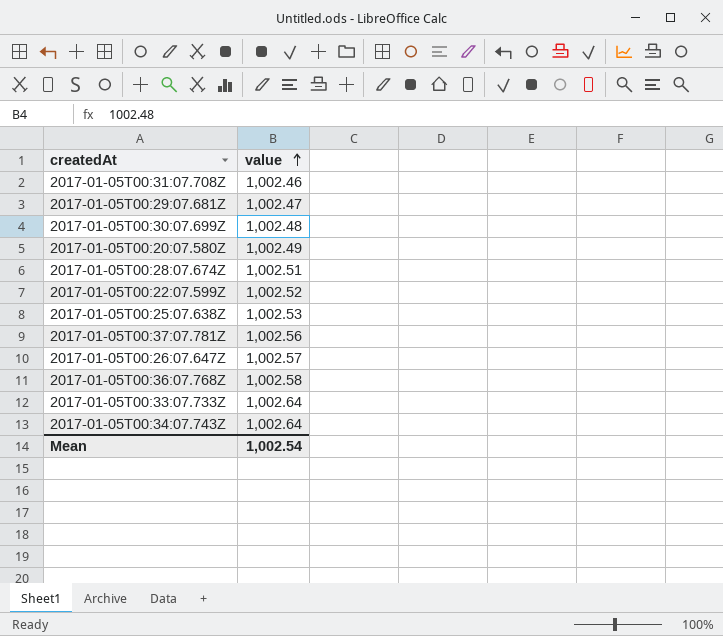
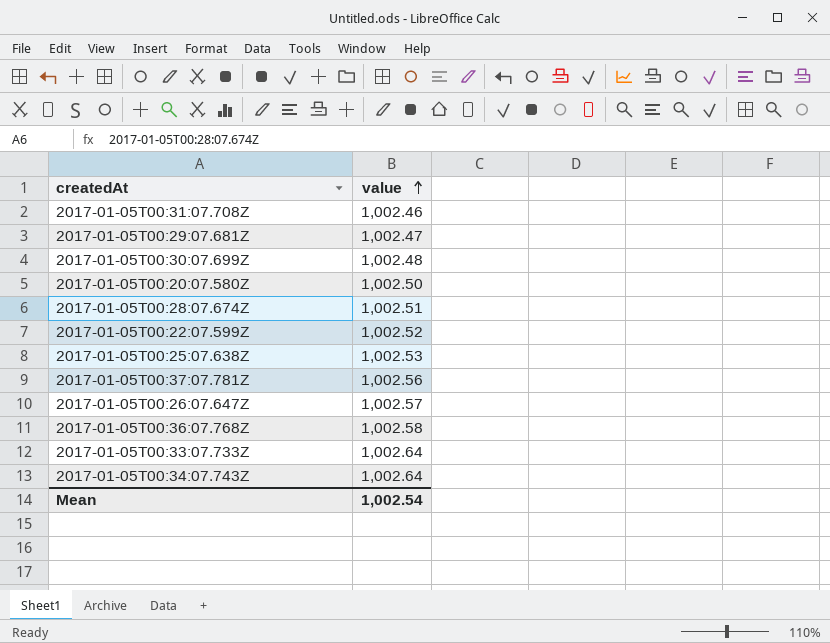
2017-01-05T00:20:07.580Z | value: 1,002.49 -> 1,002.50

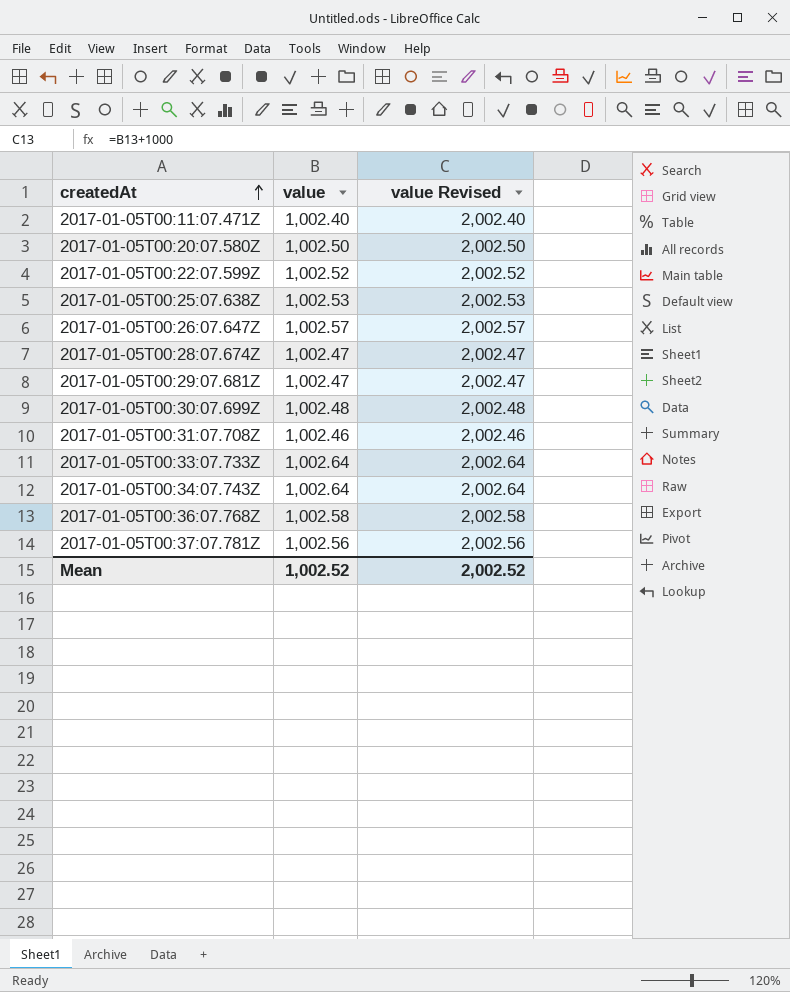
row order: value ascending -> createdAt ascending
column value Revised | formula: none -> [value] + 1000
row 2017-01-05T00:11:07.471Z: none -> 1,002.40 | 2,002.40
2017-01-05T00:28:07.674Z | value: 1,002.51 -> 1,002.47
Mean | value: 1,002.54 -> 1,002.52

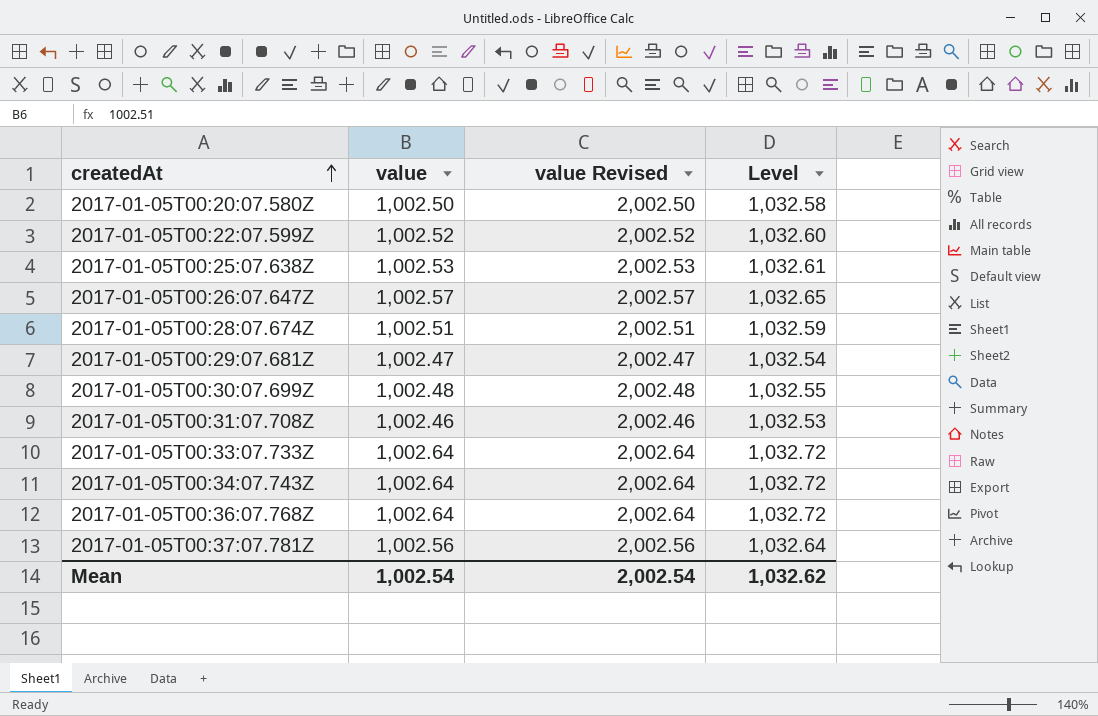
column Level | formula: none -> [value] * 1.03
row 2017-01-05T00:11:07.471Z: 1,002.40 | 2,002.40 -> none
2017-01-05T00:28:07.674Z | value: 1,002.47 -> 1,002.51
2017-01-05T00:28:07.674Z | value Revised: 2,002.47 -> 2,002.51
2017-01-05T00:36:07.768Z | value: 1,002.58 -> 1,002.64
2017-01-05T00:36:07.768Z | value Revised: 2,002.58 -> 2,002.64
Mean | value: 1,002.52 -> 1,002.54
Mean | value Revised: 2,002.52 -> 2,002.54

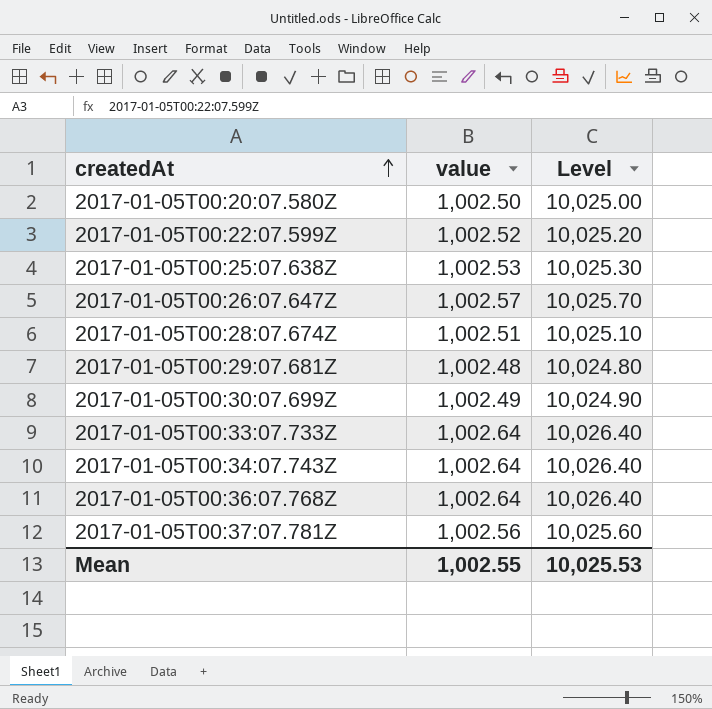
column value Revised | formula: [value] + 1000 -> none
column Level | formula: [value] * 1.03 -> [value] * 10
row 2017-01-05T00:31:07.708Z: 1,002.46 | 2,002.46 | 1,032.53 -> none
2017-01-05T00:29:07.681Z | value: 1,002.47 -> 1,002.48
2017-01-05T00:30:07.699Z | value: 1,002.48 -> 1,002.49
Mean | value: 1,002.54 -> 1,002.55
Mean | Level: 1,032.62 -> 10,025.53

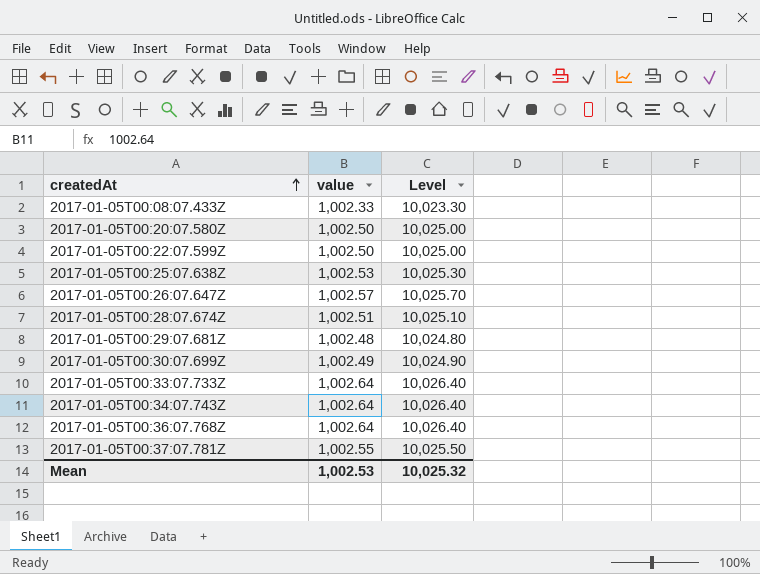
row 2017-01-05T00:08:07.433Z: none -> 1,002.33 | 10,023.30
2017-01-05T00:22:07.599Z | value: 1,002.52 -> 1,002.50
2017-01-05T00:22:07.599Z | Level: 10,025.20 -> 10,025.00
2017-01-05T00:37:07.781Z | value: 1,002.56 -> 1,002.55
2017-01-05T00:37:07.781Z | Level: 10,025.60 -> 10,025.50
Mean | value: 1,002.55 -> 1,002.53
Mean | Level: 10,025.53 -> 10,025.32

